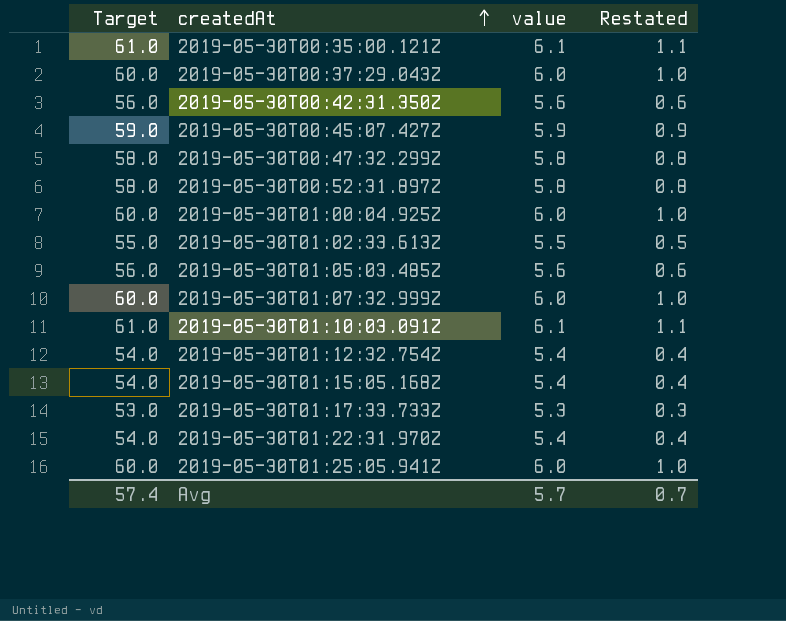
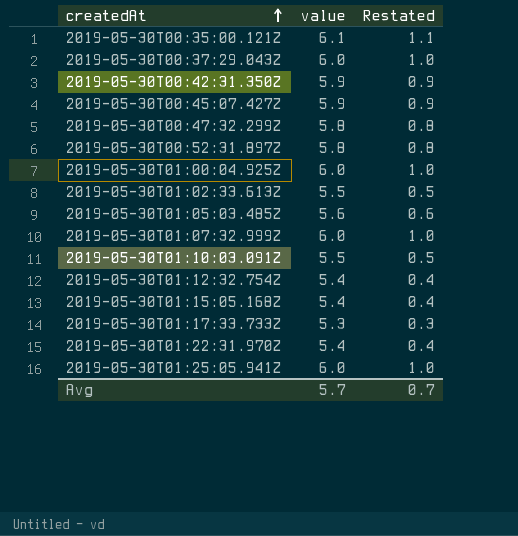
column Target | formula: [value] * 10 -> none
2019-05-30T00:42:31.350Z | value: 5.6 -> 5.9
2019-05-30T00:42:31.350Z | Restated: 0.6 -> 0.9
2019-05-30T01:10:03.091Z | value: 6.1 -> 5.5
2019-05-30T01:10:03.091Z | Restated: 1.1 -> 0.5

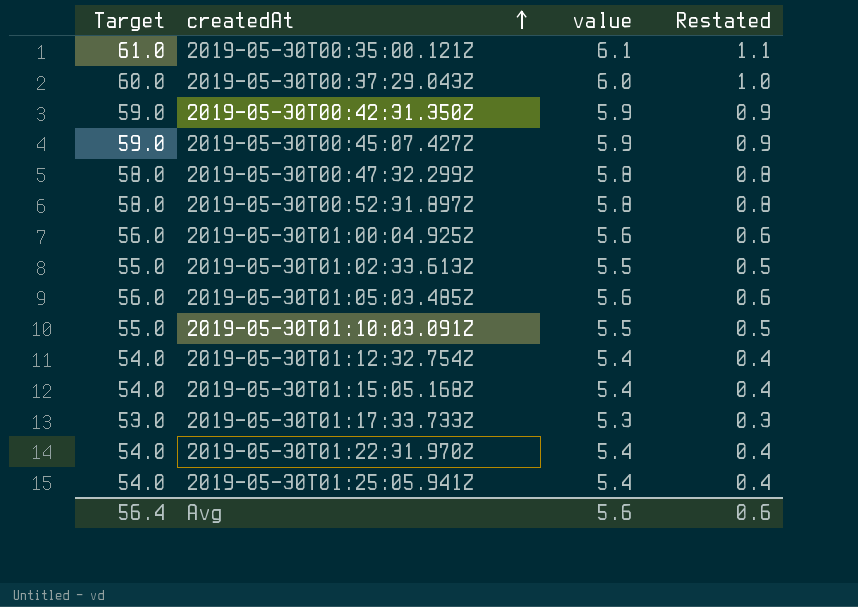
column Target | formula: none -> [value] * 10
row 2019-05-30T01:07:32.999Z: 6.0 | 1.0 -> none
2019-05-30T01:00:04.925Z | value: 6.0 -> 5.6
2019-05-30T01:00:04.925Z | Restated: 1.0 -> 0.6
2019-05-30T01:25:05.941Z | value: 6.0 -> 5.4
2019-05-30T01:25:05.941Z | Restated: 1.0 -> 0.4
Avg | value: 5.7 -> 5.6
Avg | Restated: 0.7 -> 0.6

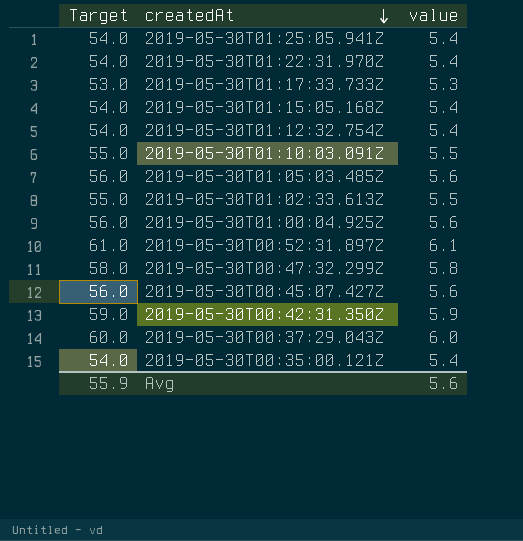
row order: createdAt ascending -> createdAt descending
column Restated | formula: [value] - 5 -> none
2019-05-30T00:52:31.897Z | Target: 58.0 -> 61.0
2019-05-30T00:52:31.897Z | value: 5.8 -> 6.1
2019-05-30T00:45:07.427Z | Target: 59.0 -> 56.0
2019-05-30T00:45:07.427Z | value: 5.9 -> 5.6
2019-05-30T00:35:00.121Z | Target: 61.0 -> 54.0
2019-05-30T00:35:00.121Z | value: 6.1 -> 5.4
Avg | Target: 56.4 -> 55.9

